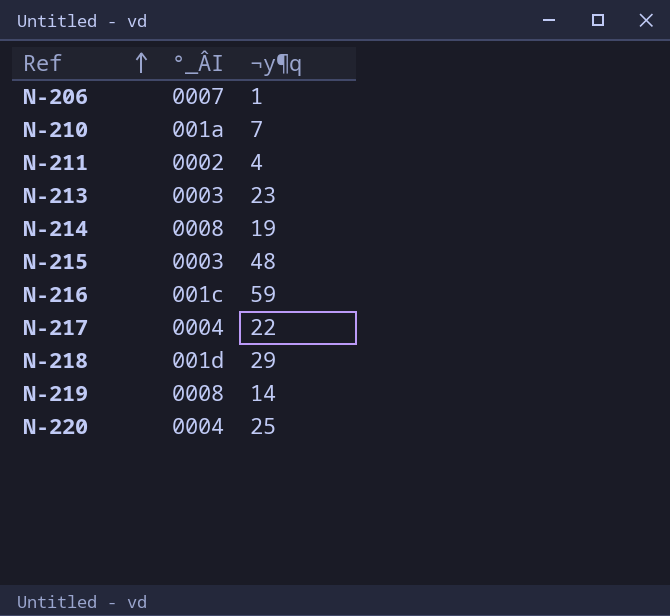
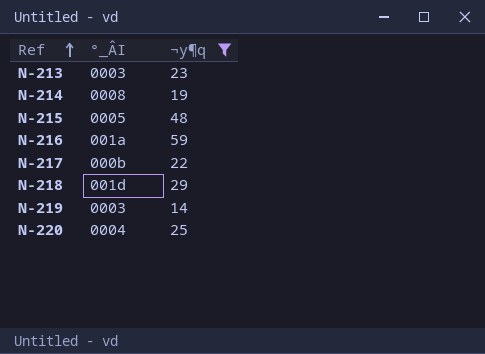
filter: none -> ¬y¶q >= 14
N-215 | °_ÂI: 0003 -> 0005
N-216 | °_ÂI: 001c -> 001a
N-217 | °_ÂI: 0004 -> 000b
N-219 | °_ÂI: 0008 -> 0003

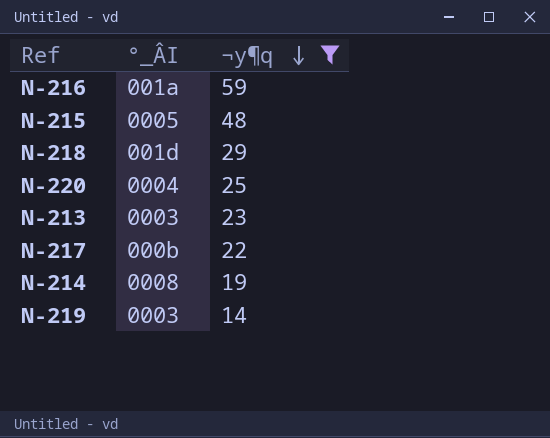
row order: Ref ascending -> ¬y¶q descending

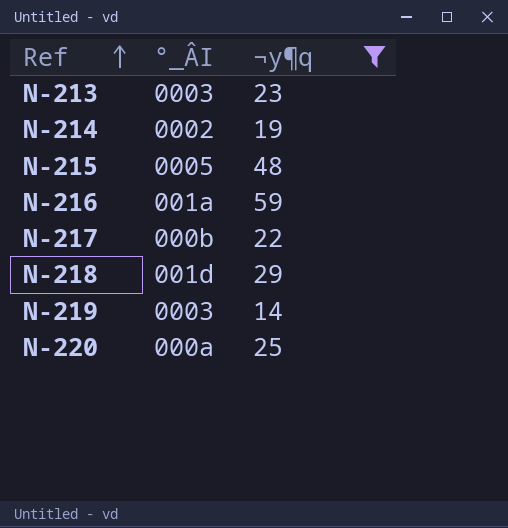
row order: ¬y¶q descending -> Ref ascending
N-214 | °_ÂI: 0008 -> 0002
N-220 | °_ÂI: 0004 -> 000a

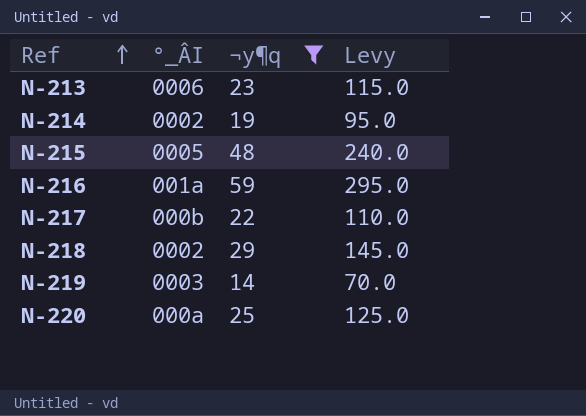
column Levy | formula: none -> [¬y¶q] * 5
N-213 | °_ÂI: 0003 -> 0006
N-218 | °_ÂI: 001d -> 0002

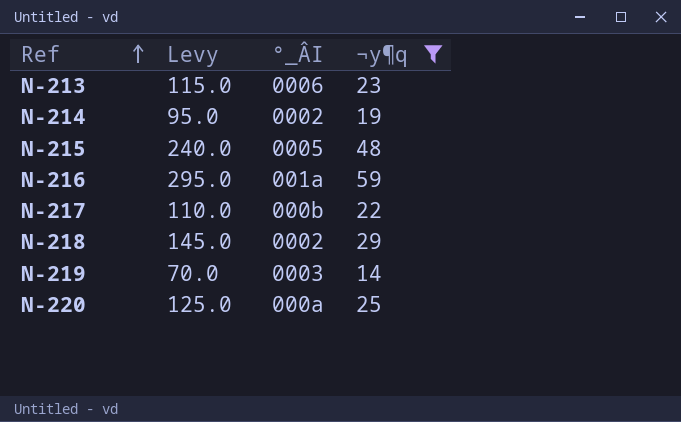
column Levy | position: 4 -> 2

